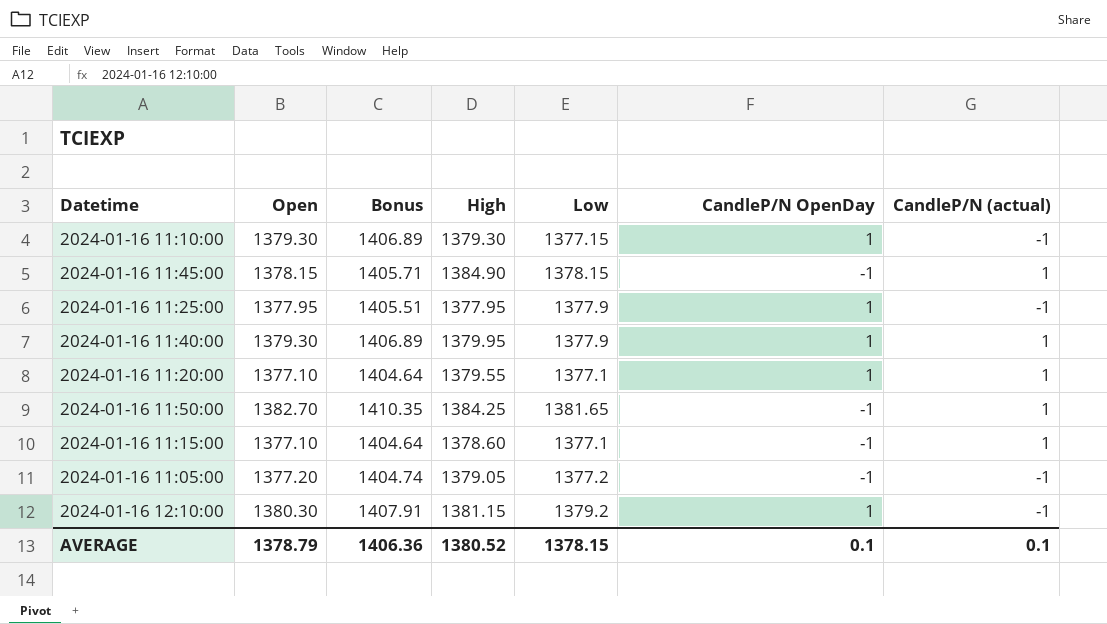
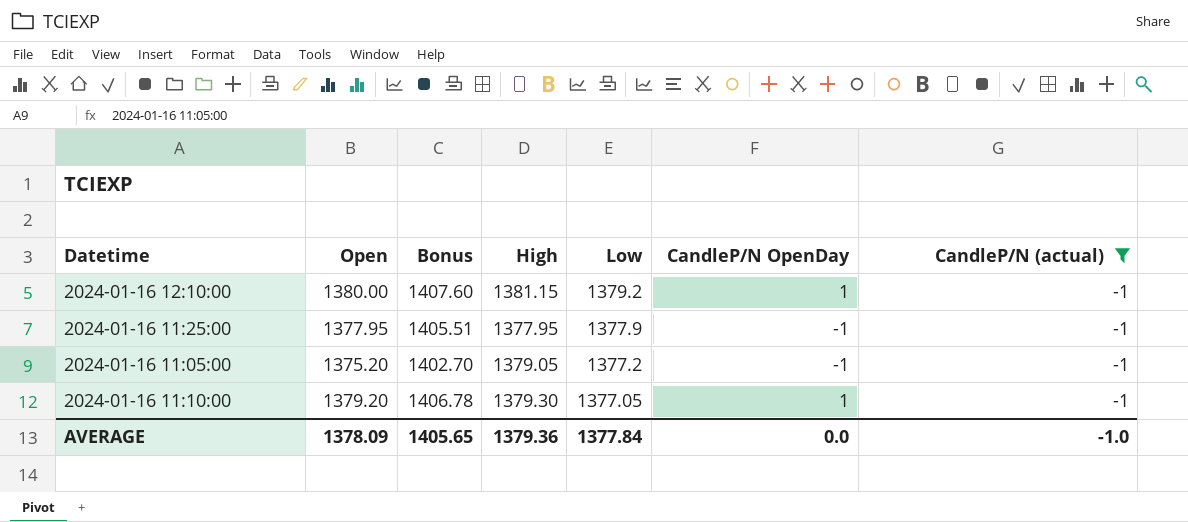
filter: none -> CandleP/N (actual) = -1
row order: none -> Low descending
2024-01-16 12:10:00 | Open: 1380.30 -> 1380.00
2024-01-16 12:10:00 | Bonus: 1407.91 -> 1407.60
2024-01-16 11:25:00 | CandleP/N OpenDay: 1 -> -1
2024-01-16 11:05:00 | Open: 1377.20 -> 1375.20
2024-01-16 11:05:00 | Bonus: 1404.74 -> 1402.70
2024-01-16 11:10:00 | Open: 1379.30 -> 1379.20
2024-01-16 11:10:00 | Bonus: 1406.89 -> 1406.78
2024-01-16 11:10:00 | Low: 1377.15 -> 1377.05
AVERAGE | Open: 1378.79 -> 1378.09
AVERAGE | Bonus: 1406.36 -> 1405.65
AVERAGE | High: 1380.52 -> 1379.36
AVERAGE | Low: 1378.15 -> 1377.84
AVERAGE | CandleP/N OpenDay: 0.1 -> 0.0
AVERAGE | CandleP/N (actual): 0.1 -> -1.0

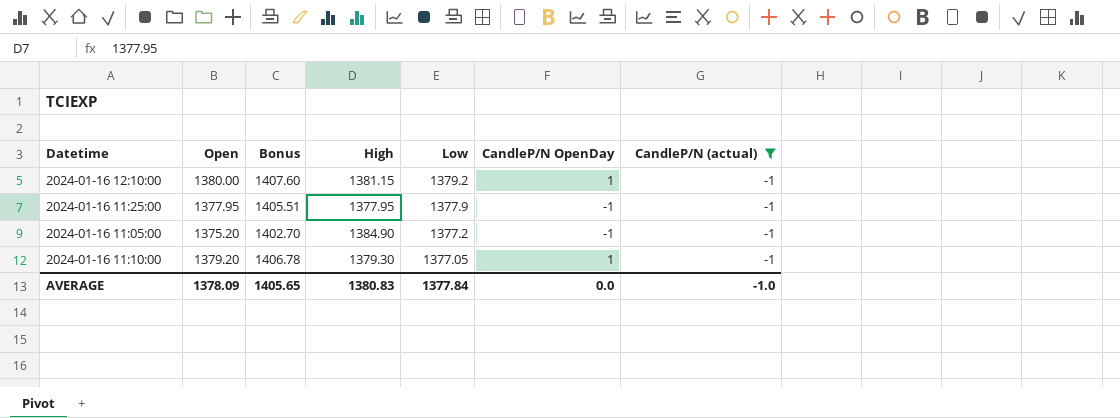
2024-01-16 11:05:00 | High: 1379.05 -> 1384.90
AVERAGE | High: 1379.36 -> 1380.83

